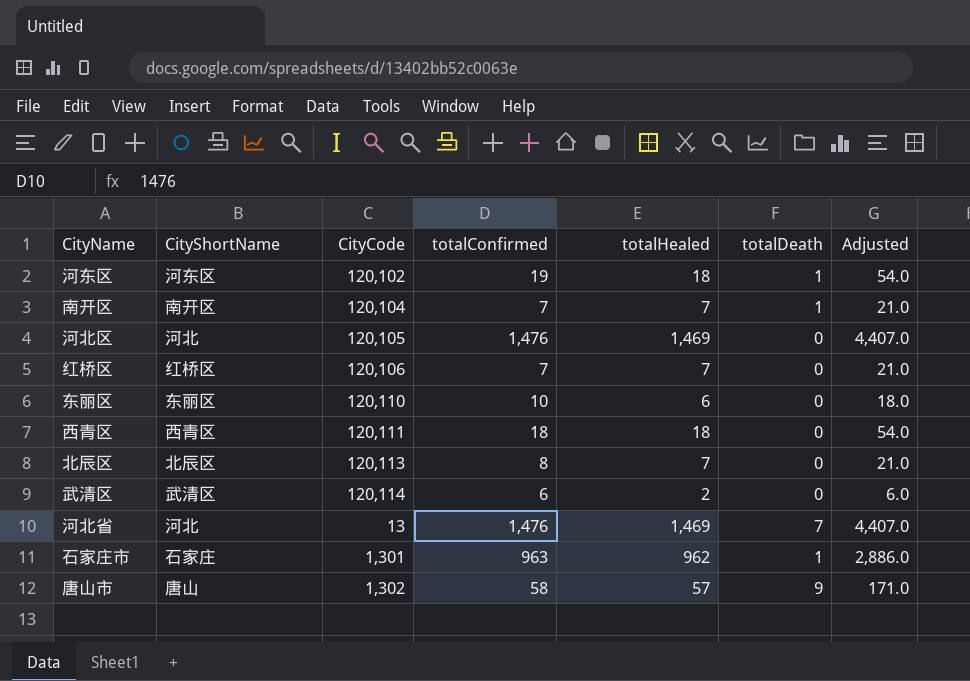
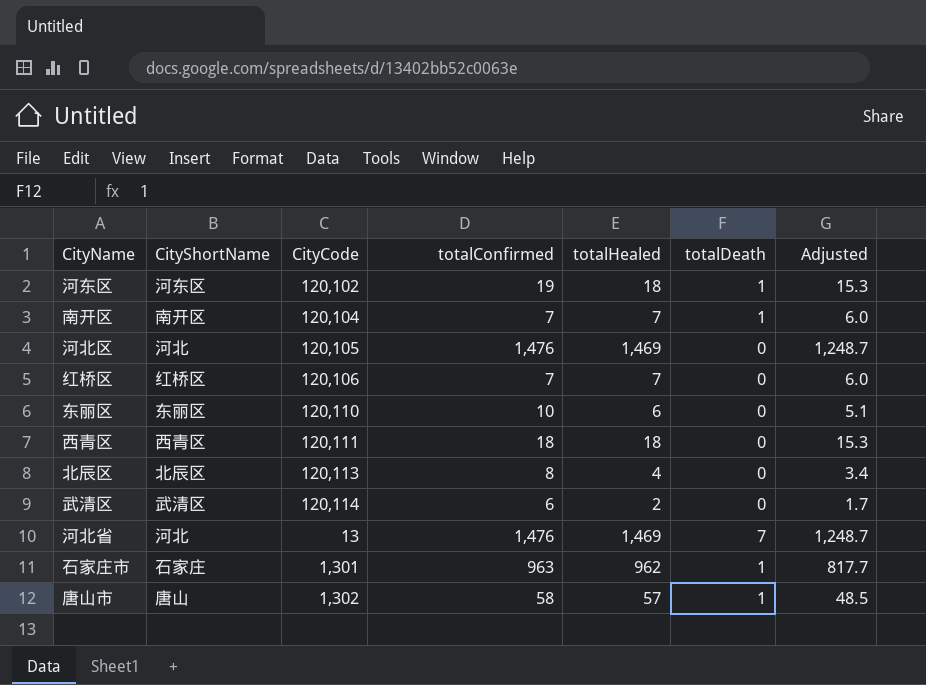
column Adjusted | formula: [totalHealed] * 3 -> [totalHealed] * 0.85
北辰区 | totalHealed: 7 -> 4
唐山市 | totalDeath: 9 -> 1

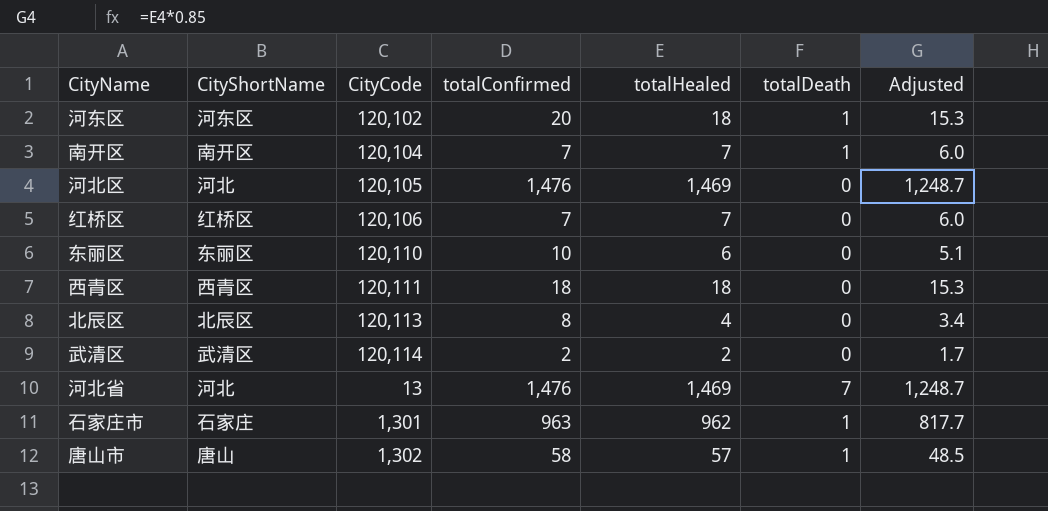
河东区 | totalConfirmed: 19 -> 20
武清区 | totalConfirmed: 6 -> 2

